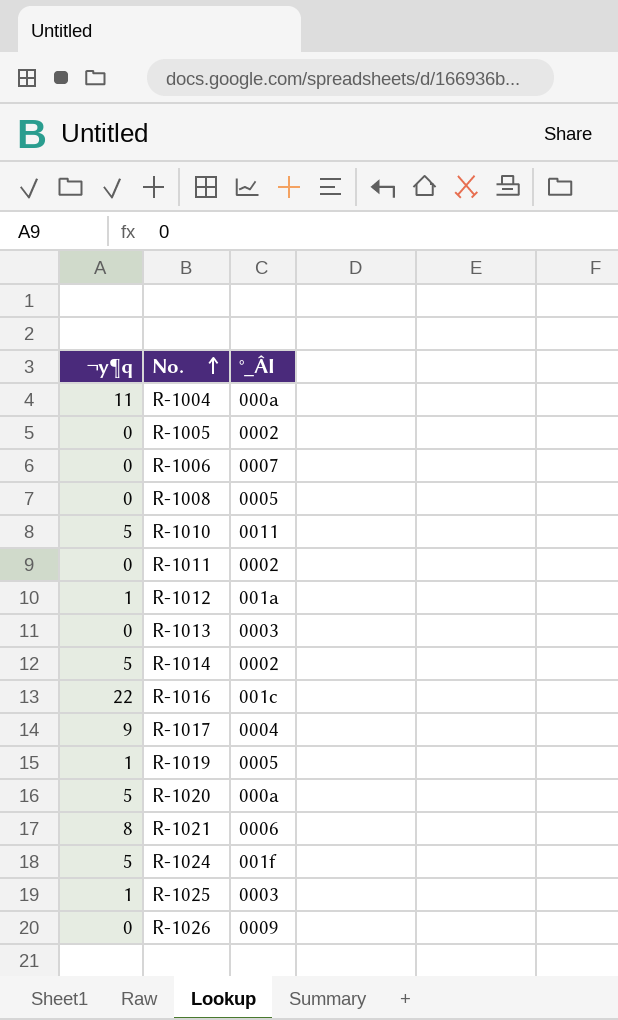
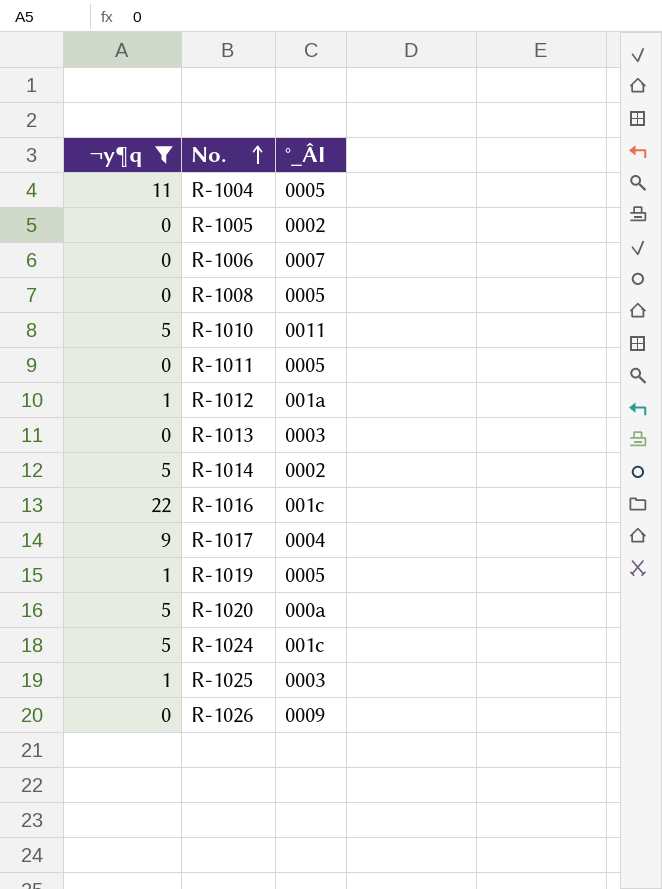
filter: none -> ¬y¶q != 8
R-1004 | °_ÂI: 000a -> 0005
R-1011 | °_ÂI: 0002 -> 0005
R-1024 | °_ÂI: 001f -> 001c

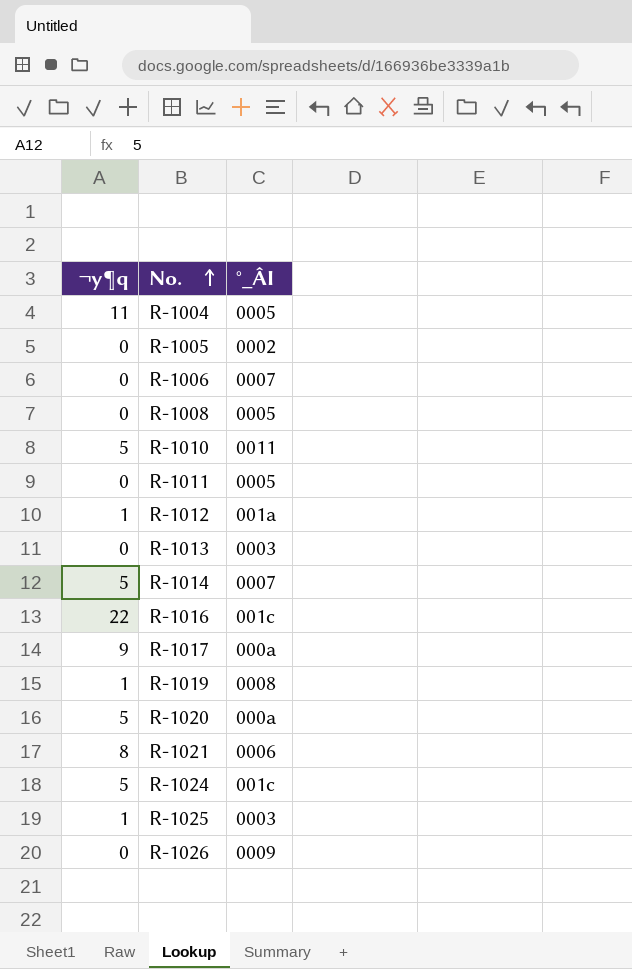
filter: ¬y¶q != 8 -> none
R-1014 | °_ÂI: 0002 -> 0007
R-1017 | °_ÂI: 0004 -> 000a
R-1019 | °_ÂI: 0005 -> 0008

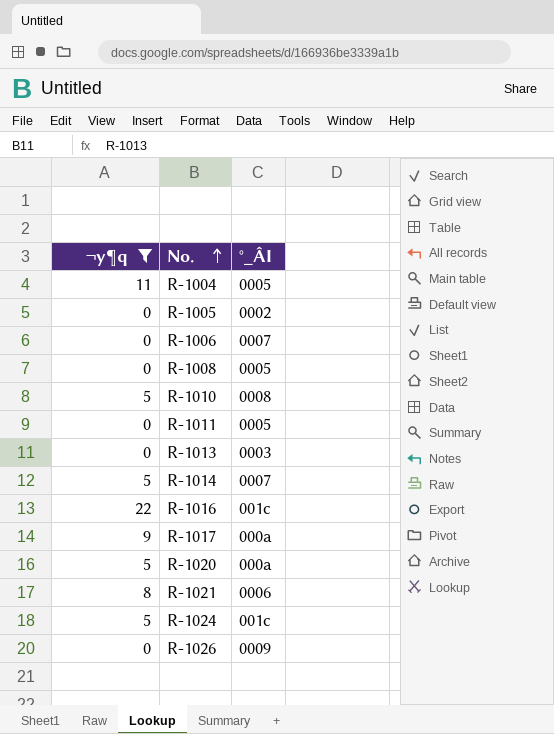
filter: none -> ¬y¶q != 1
R-1010 | °_ÂI: 0011 -> 0008

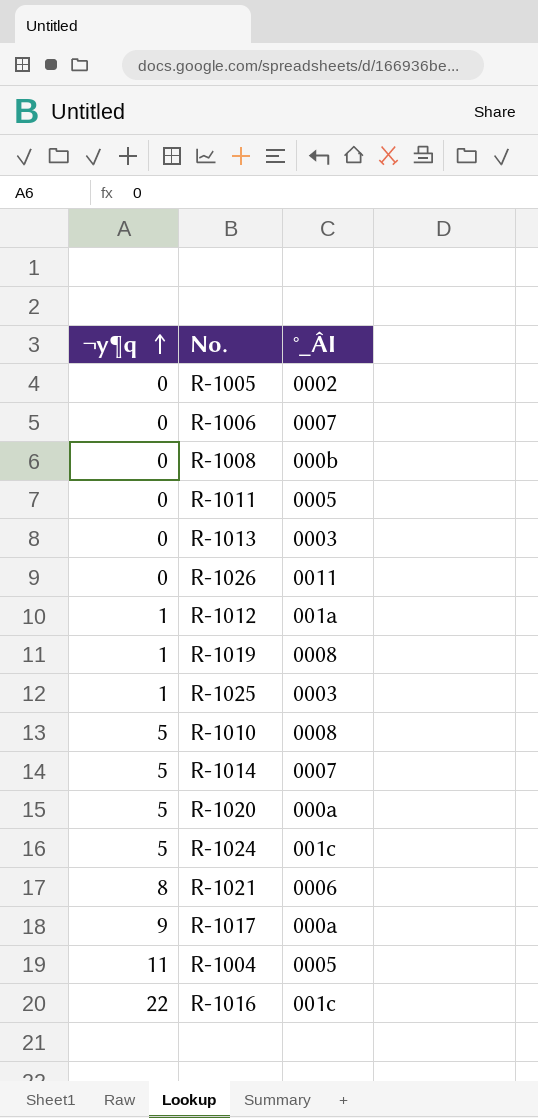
filter: ¬y¶q != 1 -> none
row order: No. ascending -> ¬y¶q ascending
R-1008 | °_ÂI: 0005 -> 000b
R-1026 | °_ÂI: 0009 -> 0011

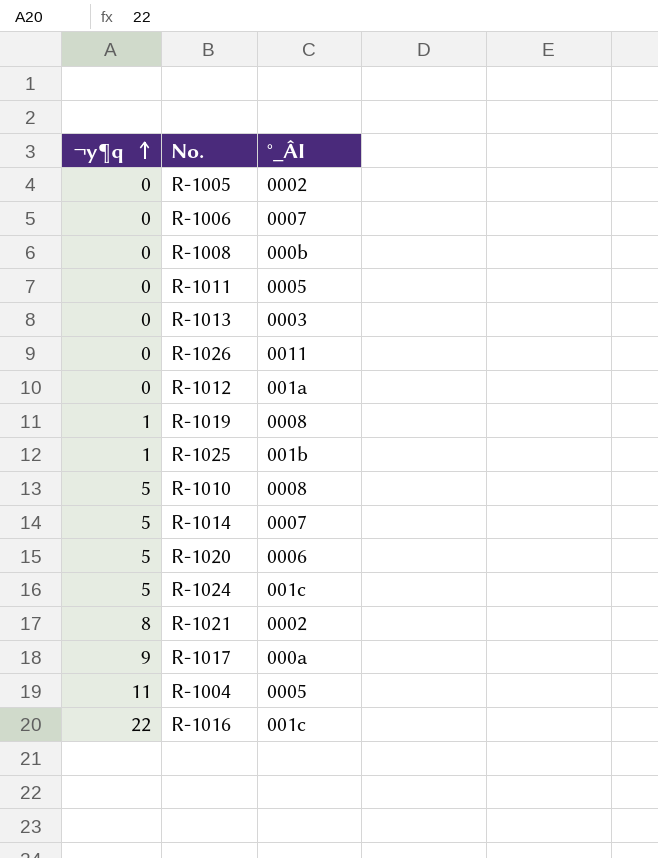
R-1012 | ¬y¶q: 1 -> 0
R-1025 | °_ÂI: 0003 -> 001b
R-1020 | °_ÂI: 000a -> 0006
R-1021 | °_ÂI: 0006 -> 0002

